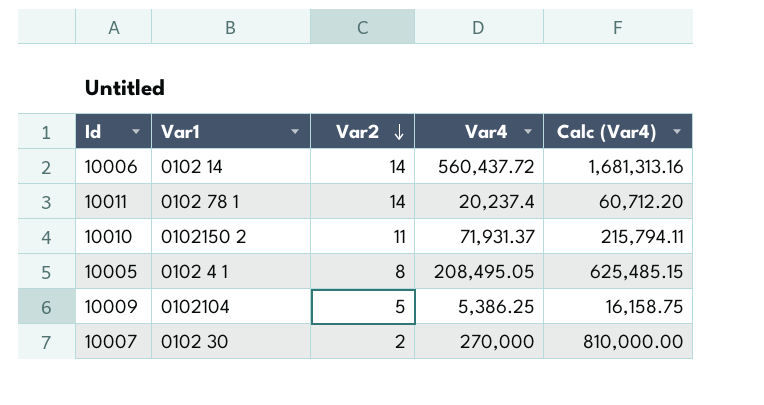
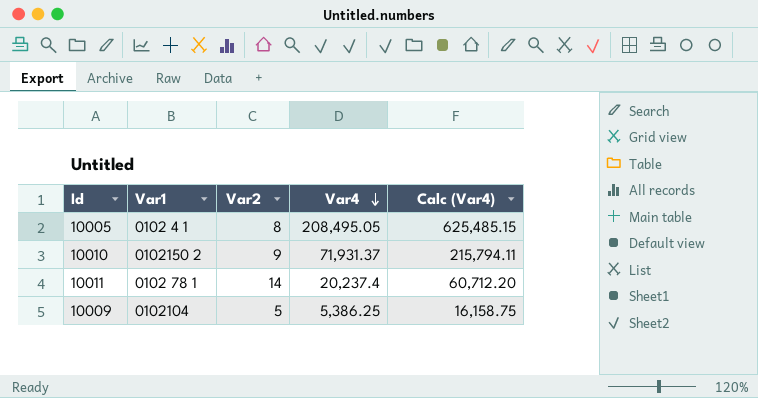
row order: Var2 descending -> Var4 descending
row 10006: 0102 14 | 14 | 560,437.72 | 1,681,313.16 -> none
row 10007: 0102 30 | 2 | 270,000 | 810,000.00 -> none
10010 | Var2: 11 -> 9

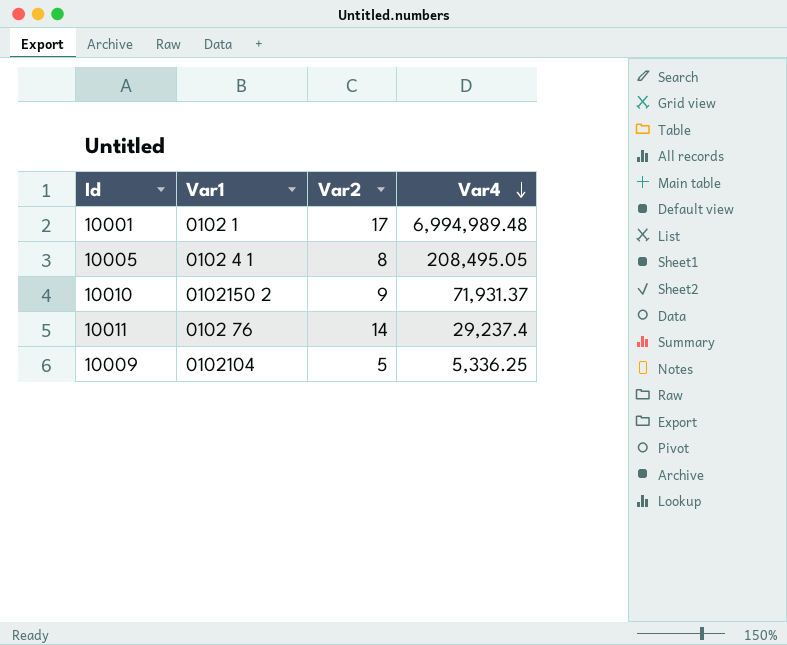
column Calc (Var4) | formula: [Var4] * 3 -> none
row 10001: none -> 0102 1 | 17 | 6,994,989.48
10011 | Var1: 0102 78 1 -> 0102 76
10011 | Var4: 20,237.4 -> 29,237.4
10009 | Var4: 5,386.25 -> 5,336.25

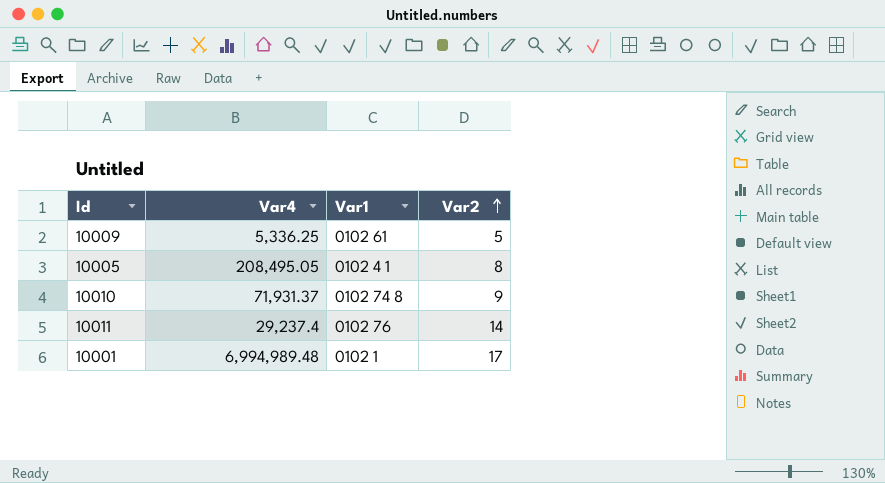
row order: Var4 descending -> Var2 ascending
column Var4 | position: 4 -> 2
10009 | Var1: 0102104 -> 0102 61
10010 | Var1: 0102150 2 -> 0102 74 8

